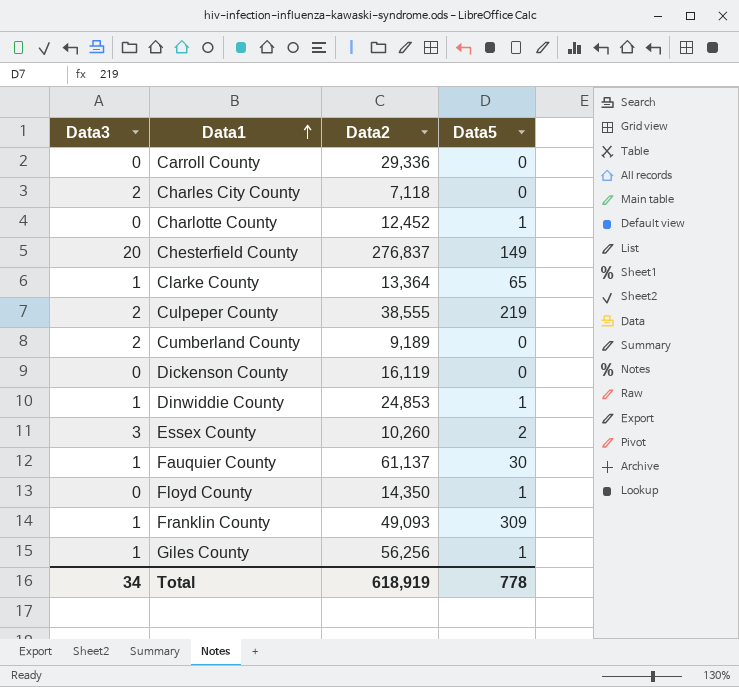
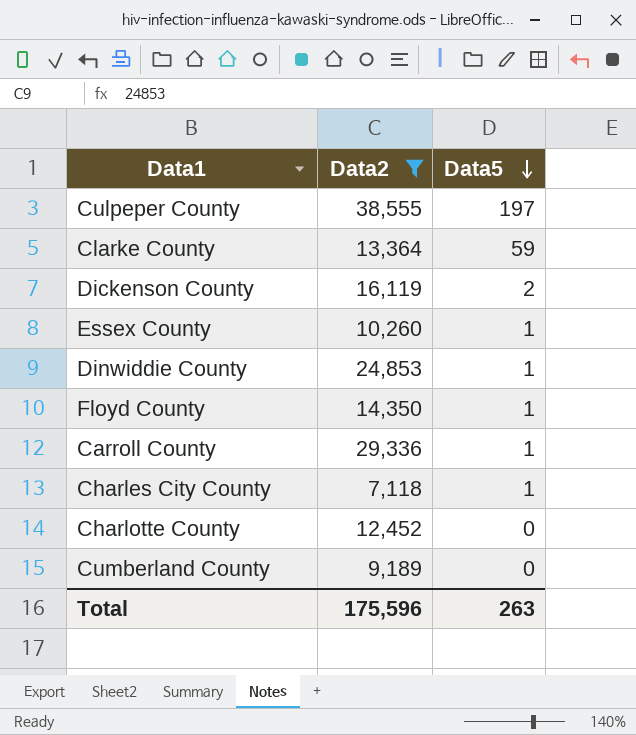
filter: none -> Data2 <= 38,555
row order: Data1 ascending -> Data5 descending
column Data3 | position: 1 -> none
Culpeper County | Data5: 219 -> 197
Clarke County | Data5: 65 -> 59
Dickenson County | Data5: 0 -> 2
Essex County | Data5: 2 -> 1
Carroll County | Data5: 0 -> 1
Charles City County | Data5: 0 -> 1
Charlotte County | Data5: 1 -> 0
Total | Data2: 618,919 -> 175,596
Total | Data5: 778 -> 263

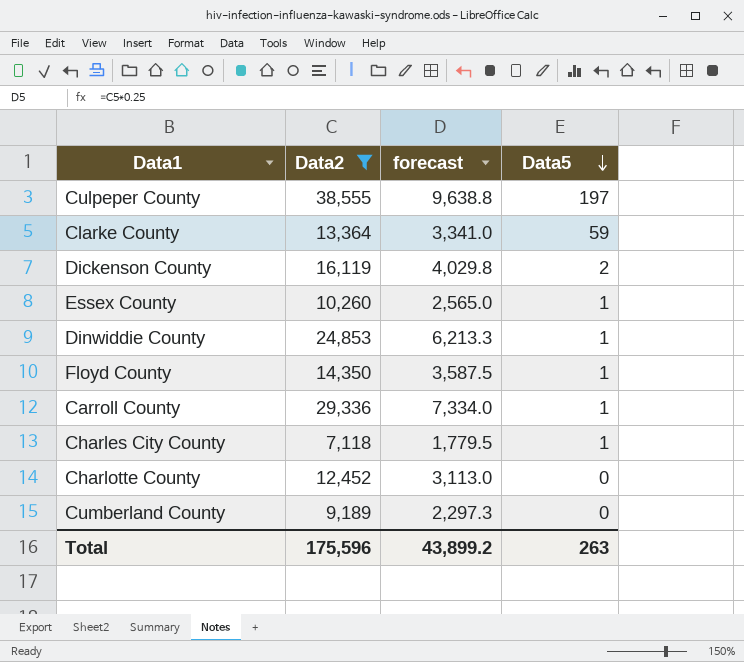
column forecast | formula: none -> [Data2] * 0.25

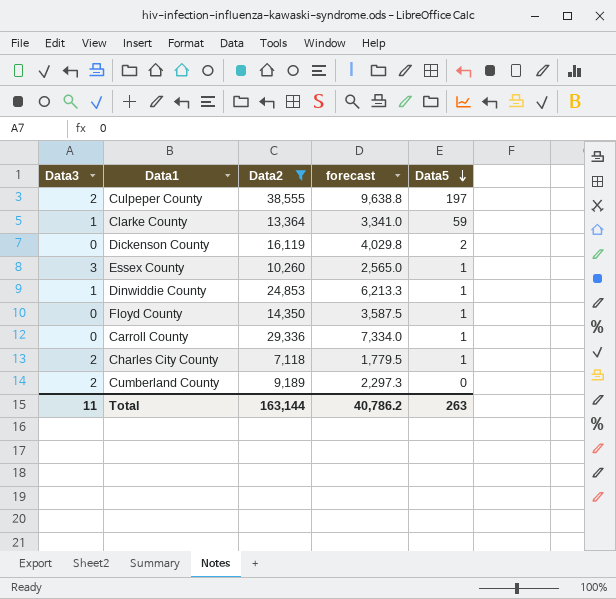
column Data3 | position: none -> 1
row Charlotte County: 12,452 | 3,113.0 | 0 -> none
Total | Data2: 175,596 -> 163,144
Total | forecast: 43,899.2 -> 40,786.2

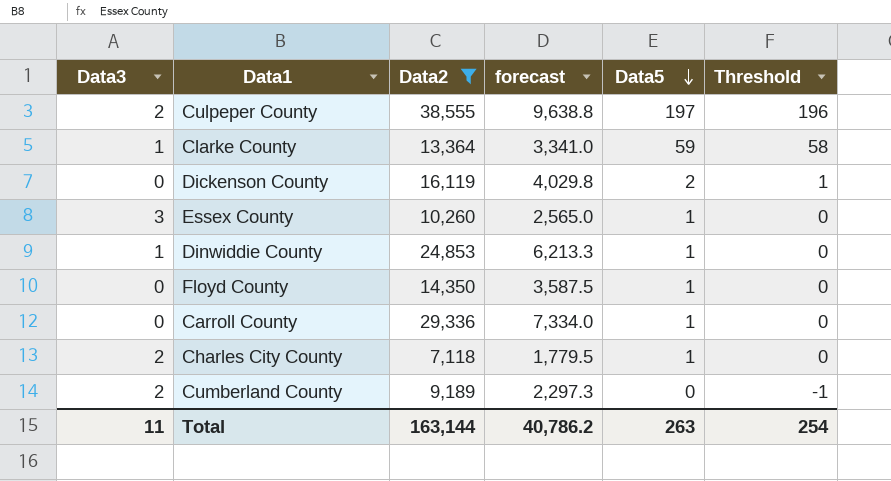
column Threshold | formula: none -> [Data5] - 1

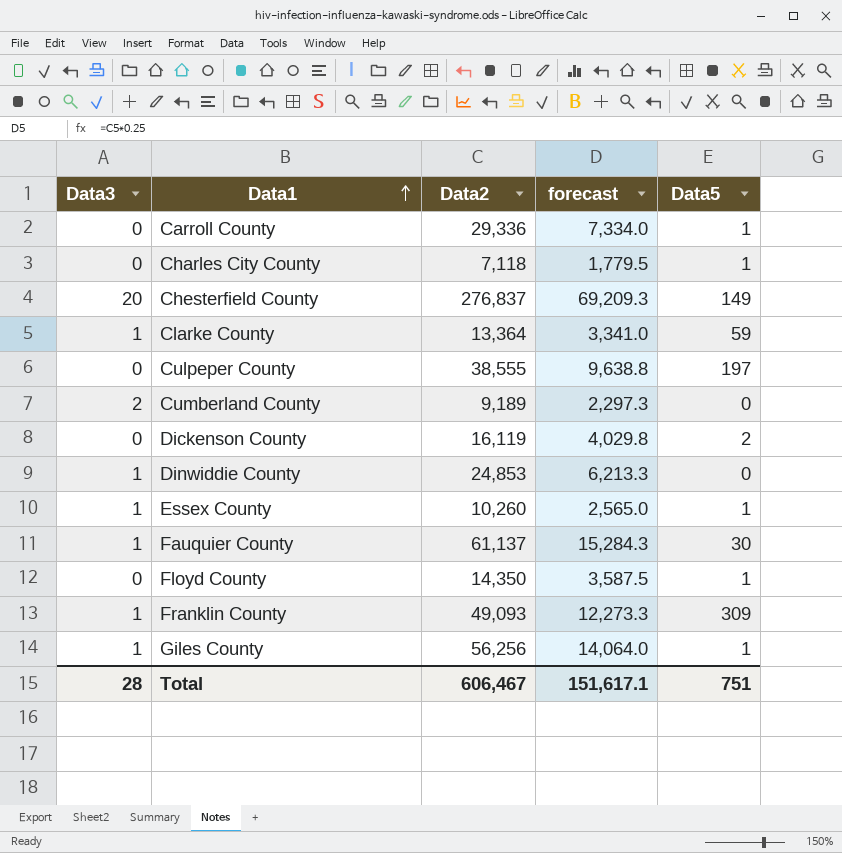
filter: Data2 <= 38,555 -> none
row order: Data5 descending -> Data1 ascending
column Threshold | formula: [Data5] - 1 -> none
Charles City County | Data3: 2 -> 0
Culpeper County | Data3: 2 -> 0
Dinwiddie County | Data5: 1 -> 0
Essex County | Data3: 3 -> 1
Total | Data3: 11 -> 28
Total | Data2: 163,144 -> 606,467
Total | forecast: 40,786.2 -> 151,617.1
Total | Data5: 263 -> 751

